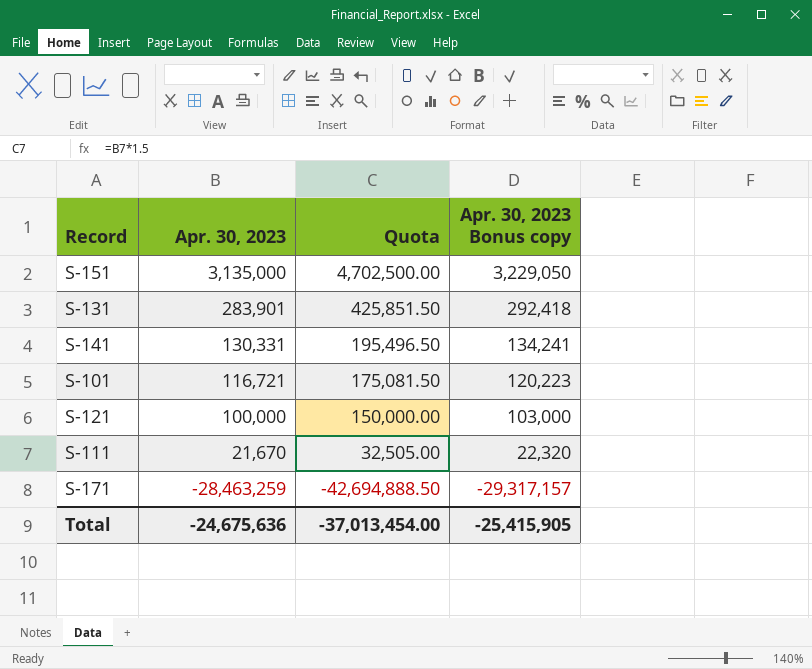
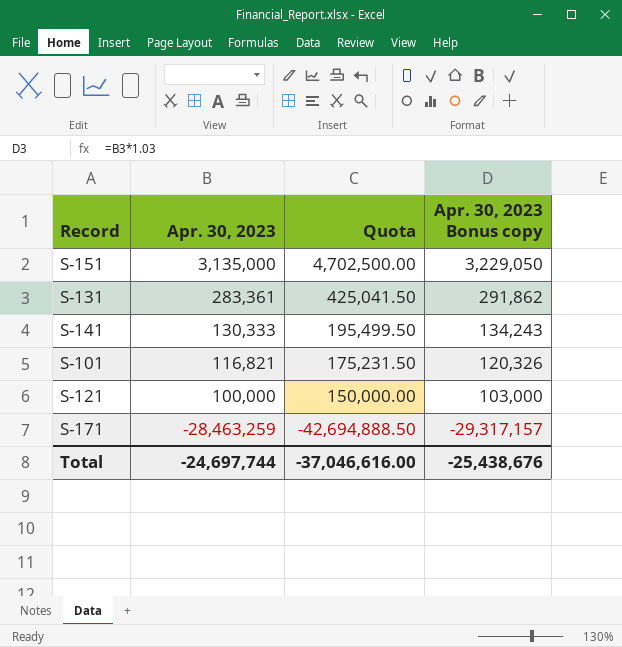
row S-111: 21,670 | 32,505.00 | 22,320 -> none
S-131 | Apr. 30, 2023: 283,901 -> 283,361
S-131 | Quota: 425,851.50 -> 425,041.50
S-131 | Apr. 30, 2023 Bonus copy: 292,418 -> 291,862
S-141 | Apr. 30, 2023: 130,331 -> 130,333
S-141 | Quota: 195,496.50 -> 195,499.50
S-141 | Apr. 30, 2023 Bonus copy: 134,241 -> 134,243
S-101 | Apr. 30, 2023: 116,721 -> 116,821
S-101 | Quota: 175,081.50 -> 175,231.50
S-101 | Apr. 30, 2023 Bonus copy: 120,223 -> 120,326
Total | Apr. 30, 2023: -24,675,636 -> -24,697,744
Total | Quota: -37,013,454.00 -> -37,046,616.00
Total | Apr. 30, 2023 Bonus copy: -25,415,905 -> -25,438,676

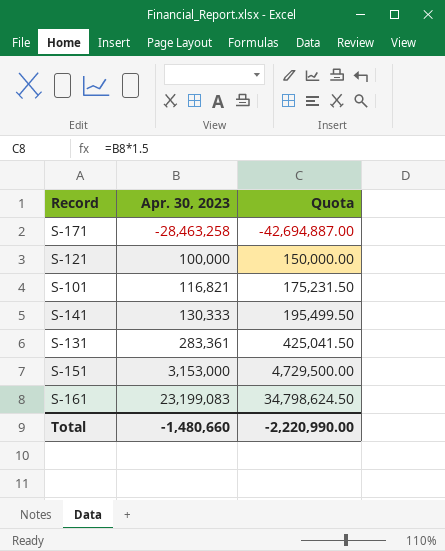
row order: Apr. 30, 2023 descending -> Apr. 30, 2023 ascending
column Apr. 30, 2023 Bonus copy | formula: [Apr. 30, 2023] * 1.03 -> none
S-171 | Apr. 30, 2023: -28,463,259 -> -28,463,258
S-171 | Quota: -42,694,888.50 -> -42,694,887.00
S-151 | Apr. 30, 2023: 3,135,000 -> 3,153,000
S-151 | Quota: 4,702,500.00 -> 4,729,500.00
row S-161: none -> 23,199,083 | 34,798,624.50
Total | Apr. 30, 2023: -24,697,744 -> -1,480,660
Total | Quota: -37,046,616.00 -> -2,220,990.00

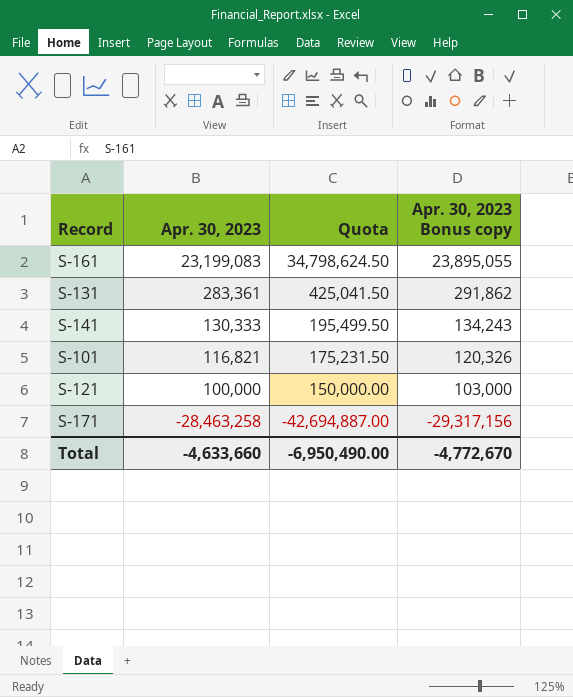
row order: Apr. 30, 2023 ascending -> Apr. 30, 2023 descending
column Apr. 30, 2023 Bonus copy | formula: none -> [Apr. 30, 2023] * 1.03
row S-151: 3,153,000 | 4,729,500.00 -> none
Total | Apr. 30, 2023: -1,480,660 -> -4,633,660
Total | Quota: -2,220,990.00 -> -6,950,490.00

